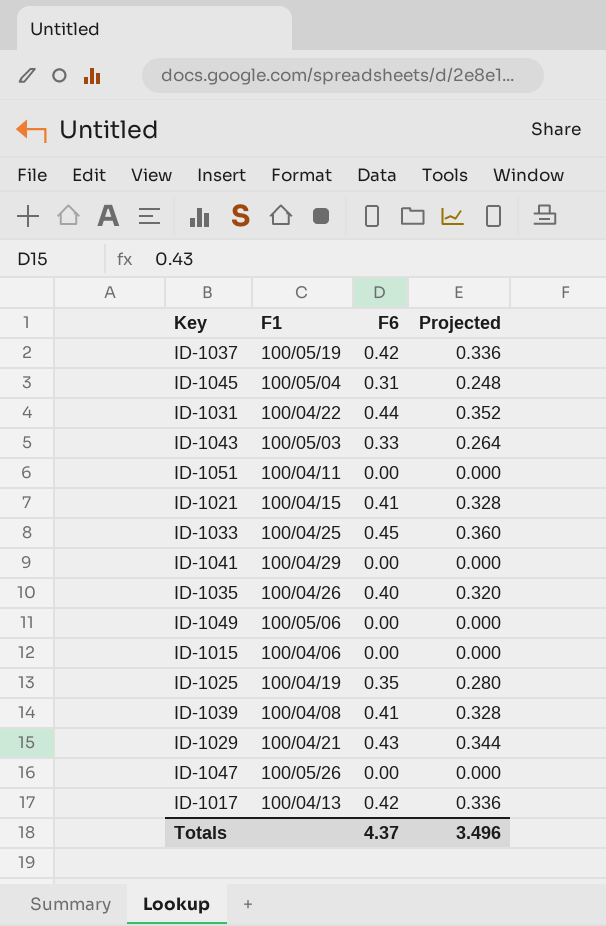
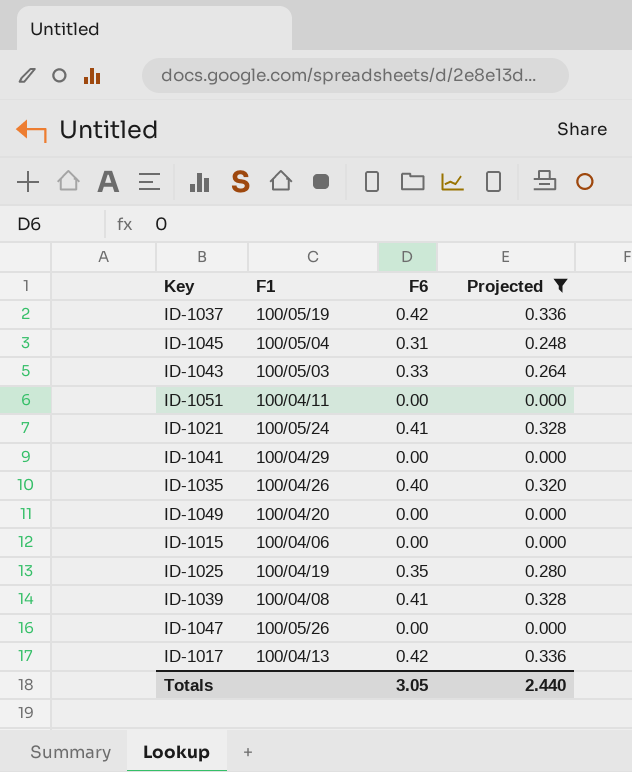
filter: none -> Projected <= 0.336
ID-1021 | F1: 100/04/15 -> 100/05/24
ID-1049 | F1: 100/05/06 -> 100/04/20
Totals | F6: 4.37 -> 3.05
Totals | Projected: 3.496 -> 2.440

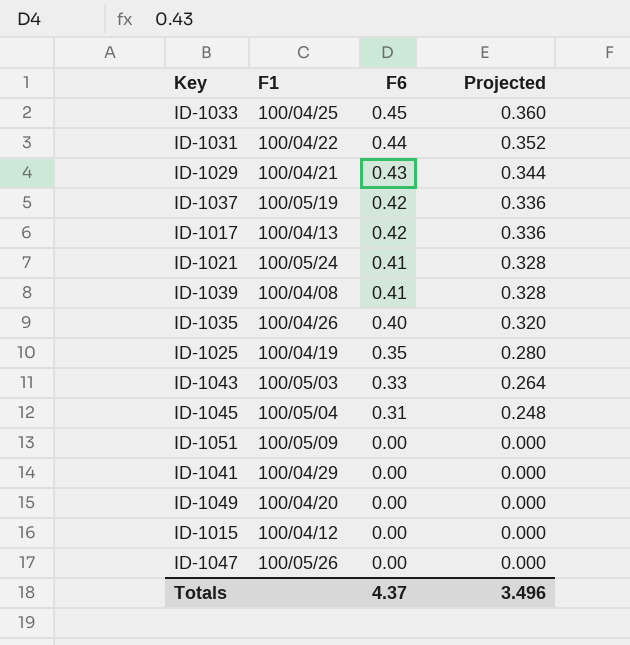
filter: Projected <= 0.336 -> none
row order: none -> F6 descending
ID-1051 | F1: 100/04/11 -> 100/05/09
ID-1015 | F1: 100/04/06 -> 100/04/12
Totals | F6: 3.05 -> 4.37
Totals | Projected: 2.440 -> 3.496

